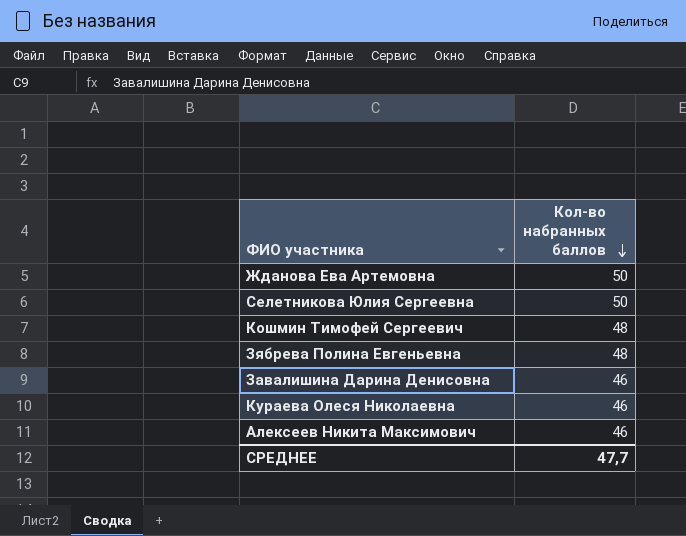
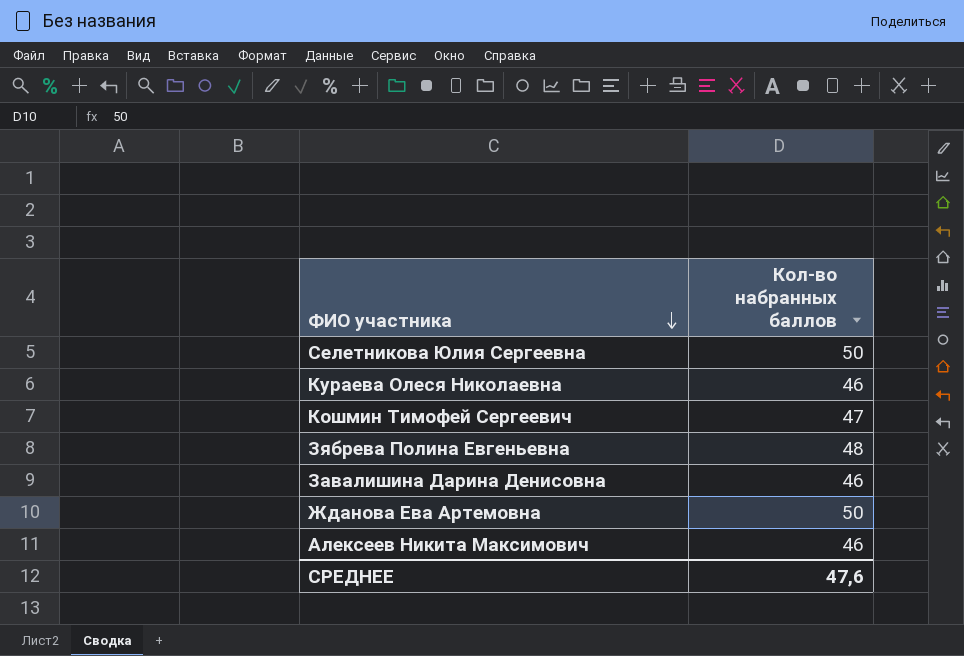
row order: Кол-во набранных баллов descending -> ФИО участника descending
Кошмин Тимофей Сергеевич | Кол-во набранных баллов: 48 -> 47
СРЕДНЕЕ | Кол-во набранных баллов: 47,7 -> 47,6

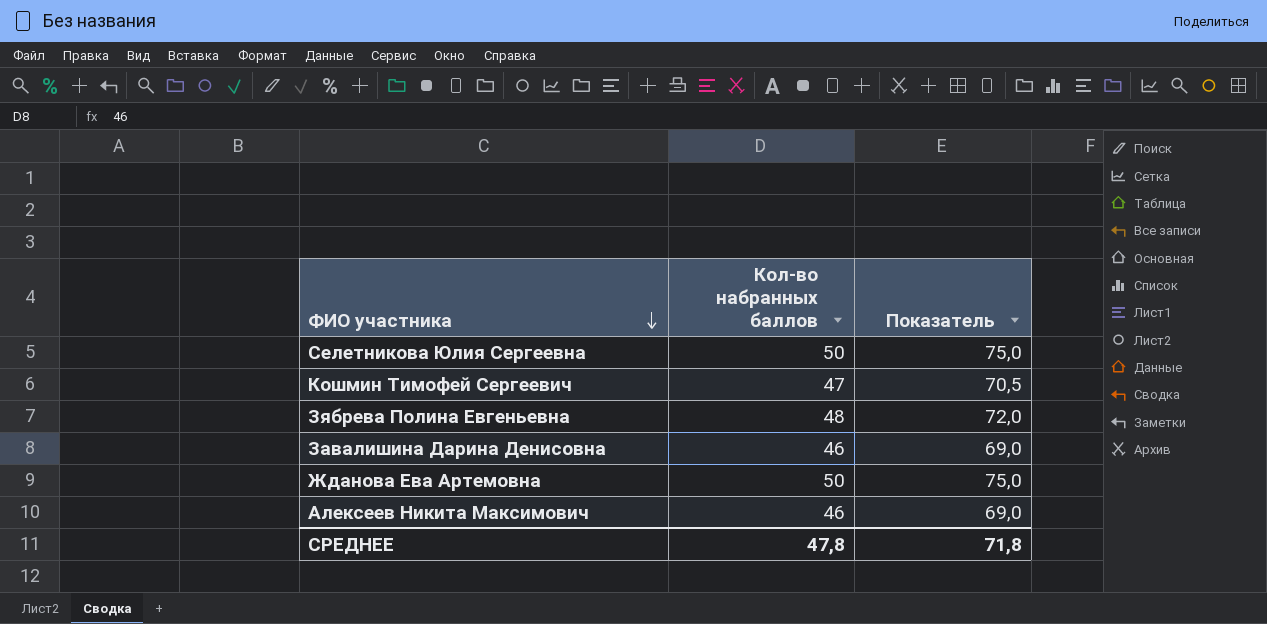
column Показатель | formula: none -> [Кол-во набранных баллов] * 1,5
row Кураева Олеся Николаевна: 46 -> none
СРЕДНЕЕ | Кол-во набранных баллов: 47,6 -> 47,8

